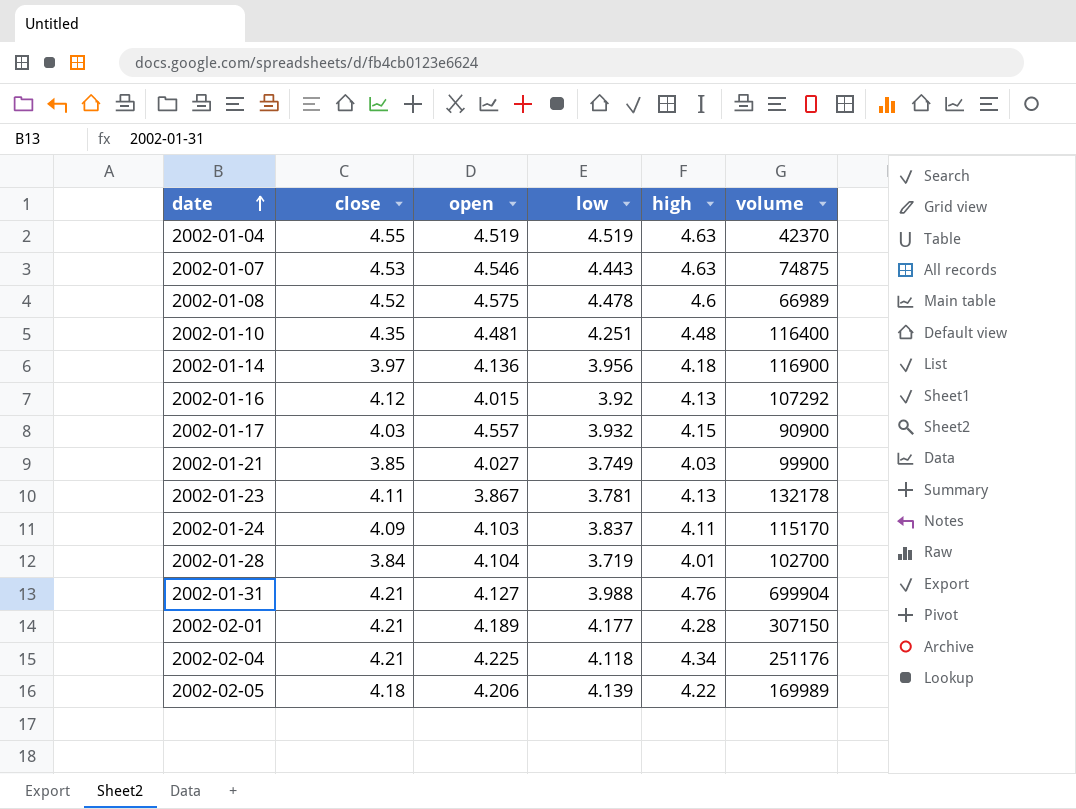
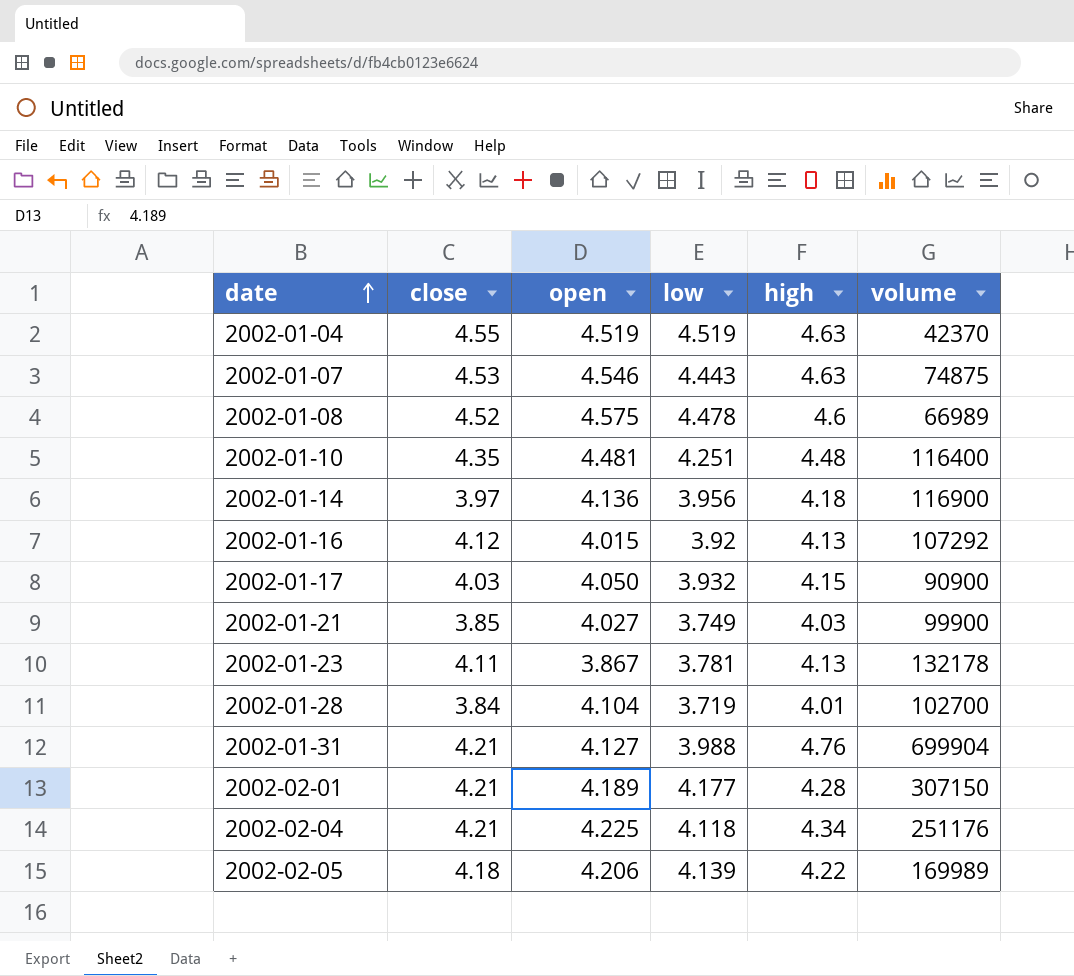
row 2002-01-24: 4.09 | 4.103 | 3.837 | 4.11 | 115170 -> none
2002-01-17 | open: 4.557 -> 4.050

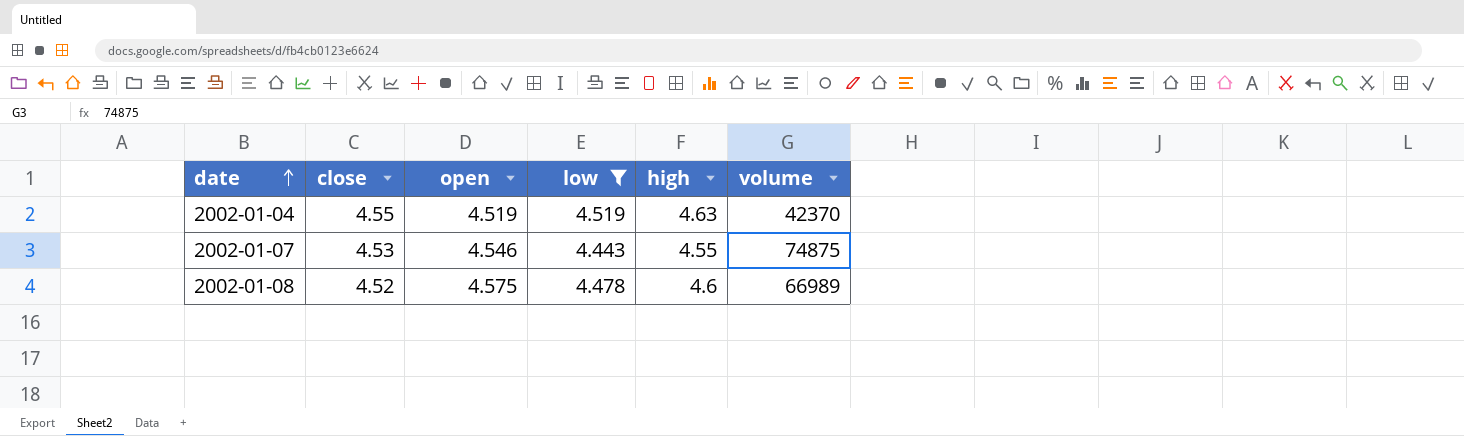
filter: none -> low >= 4.443
2002-01-07 | high: 4.63 -> 4.55

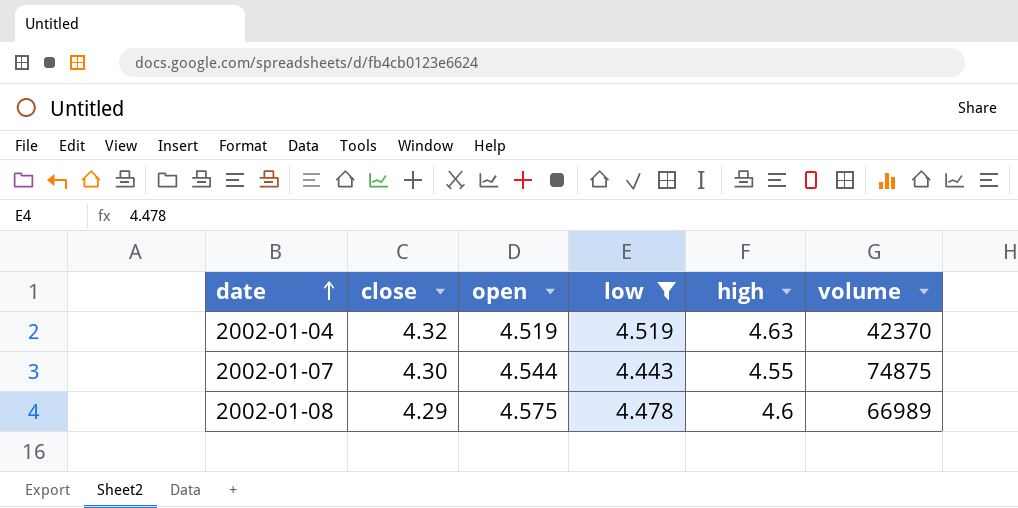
2002-01-04 | close: 4.55 -> 4.32
2002-01-07 | close: 4.53 -> 4.30
2002-01-07 | open: 4.546 -> 4.544
2002-01-08 | close: 4.52 -> 4.29

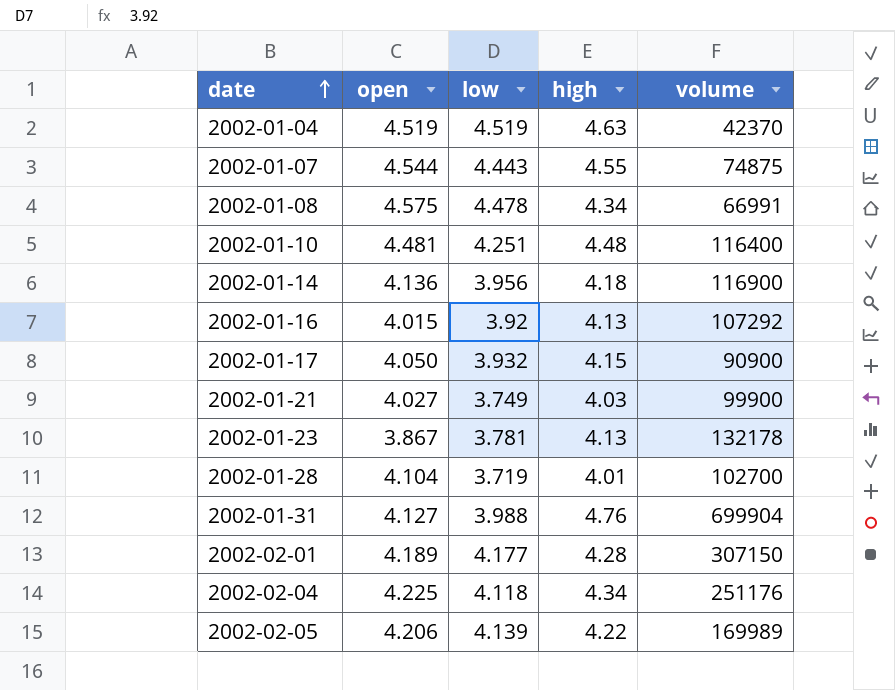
filter: low >= 4.443 -> none
column close | position: 2 -> none
2002-01-08 | high: 4.6 -> 4.34
2002-01-08 | volume: 66989 -> 66991

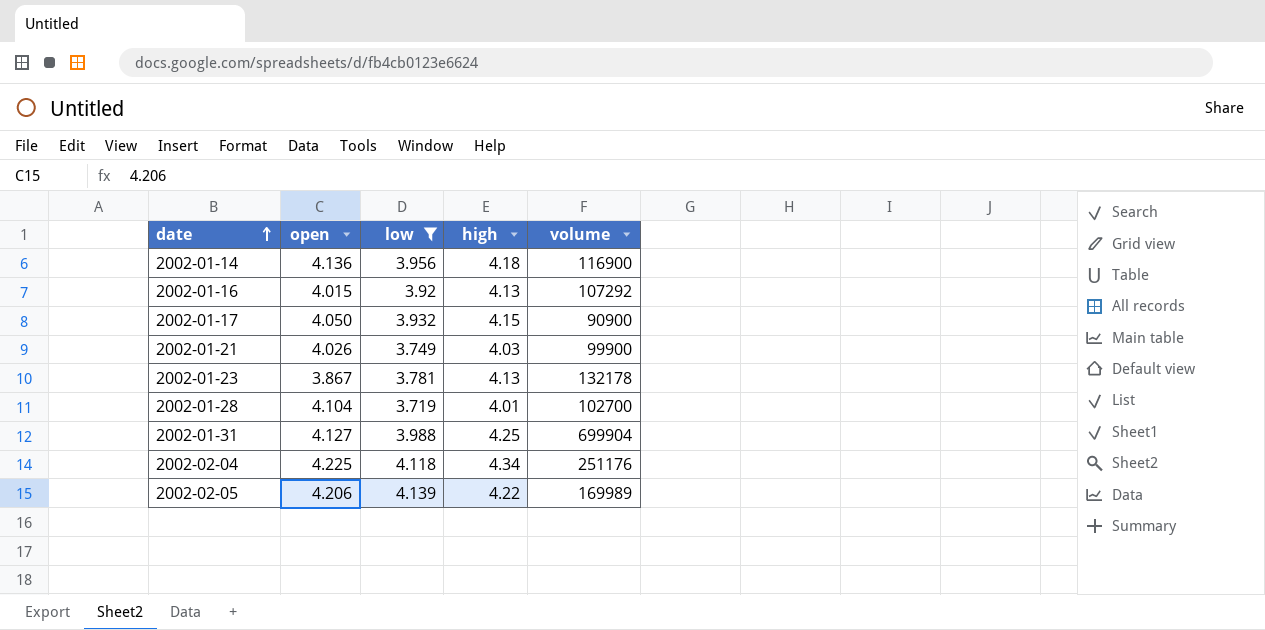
filter: none -> low <= 4.139
2002-01-21 | open: 4.027 -> 4.026
2002-01-31 | high: 4.76 -> 4.25

